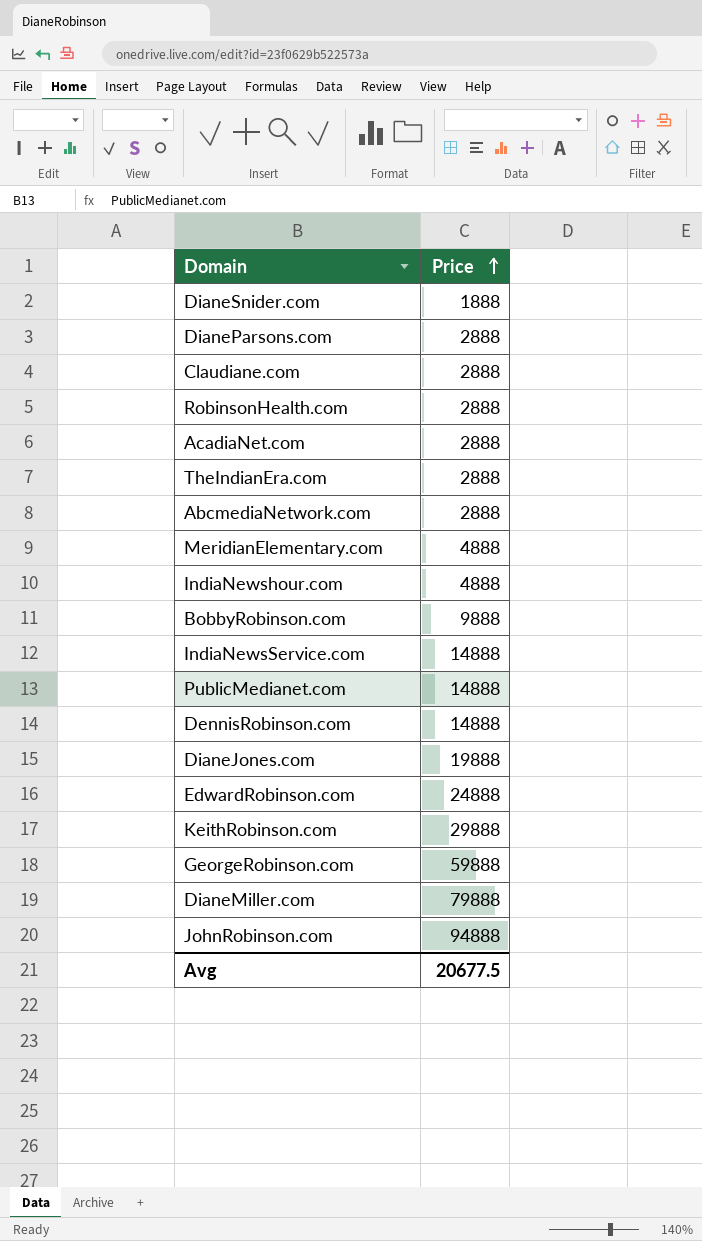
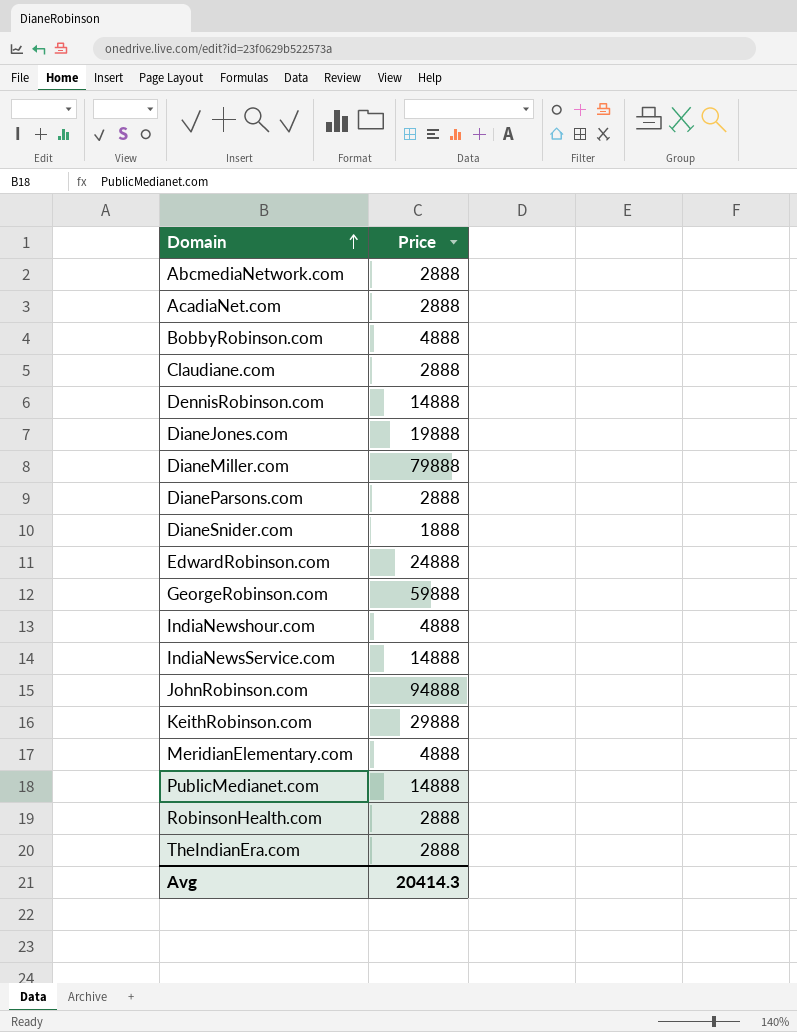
row order: Price ascending -> Domain ascending
BobbyRobinson.com | Price: 9888 -> 4888
Avg | Price: 20677.5 -> 20414.3

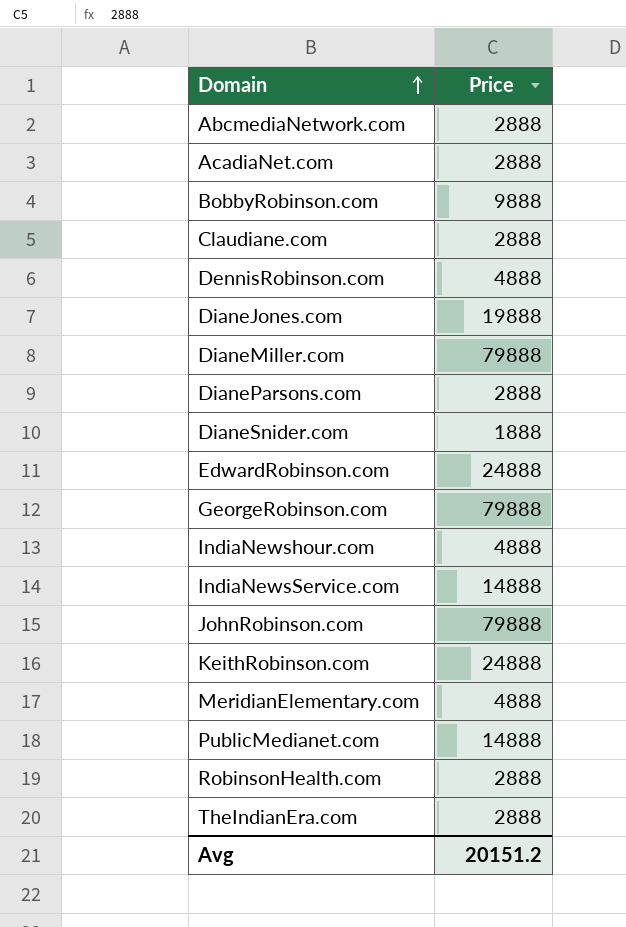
BobbyRobinson.com | Price: 4888 -> 9888
DennisRobinson.com | Price: 14888 -> 4888
GeorgeRobinson.com | Price: 59888 -> 79888
JohnRobinson.com | Price: 94888 -> 79888
KeithRobinson.com | Price: 29888 -> 24888
Avg | Price: 20414.3 -> 20151.2

